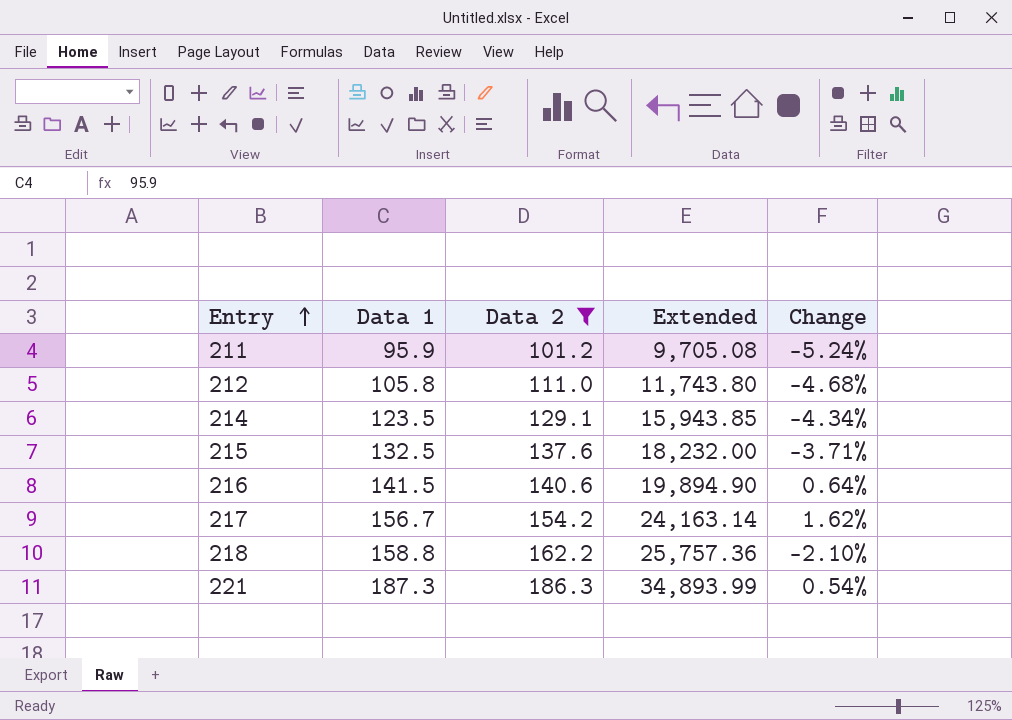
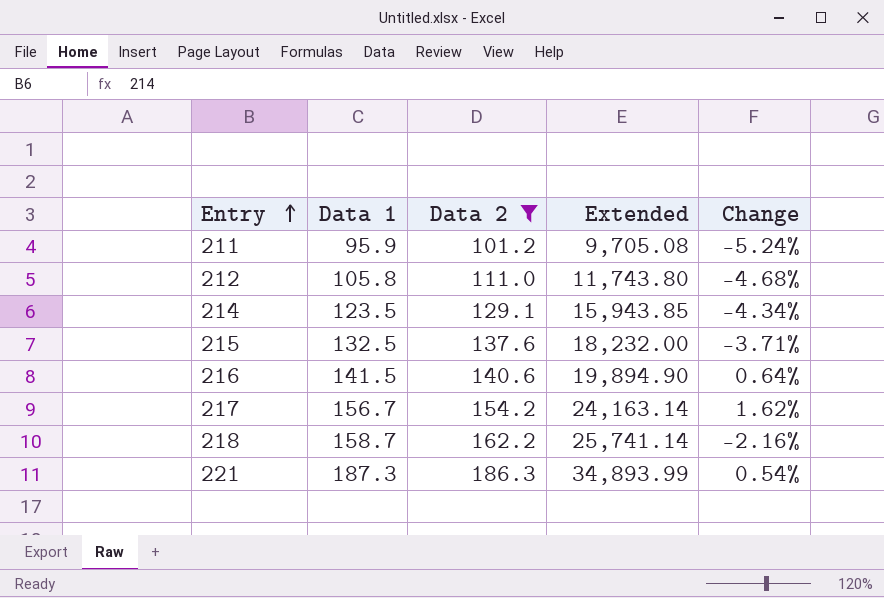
218 | Data 1: 158.8 -> 158.7
218 | Extended: 25,757.36 -> 25,741.14
218 | Change: -2.10% -> -2.16%

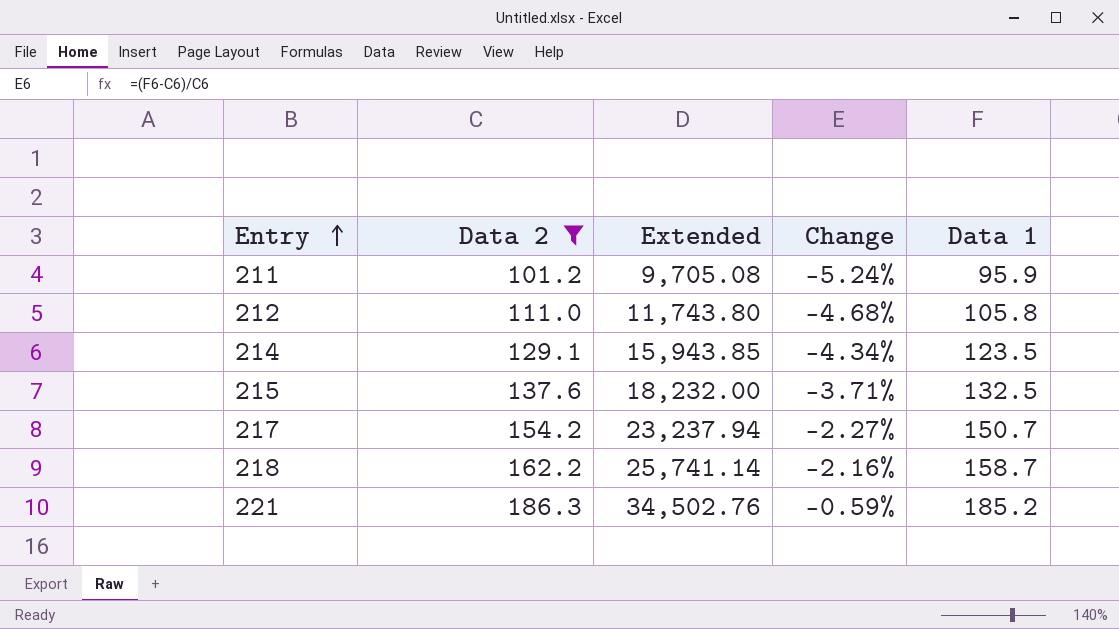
column Data 1 | position: 2 -> 5
row 216: 141.5 | 140.6 | 19,894.90 | 0.64% -> none
217 | Extended: 24,163.14 -> 23,237.94
217 | Change: 1.62% -> -2.27%
217 | Data 1: 156.7 -> 150.7
221 | Extended: 34,893.99 -> 34,502.76
221 | Change: 0.54% -> -0.59%
221 | Data 1: 187.3 -> 185.2

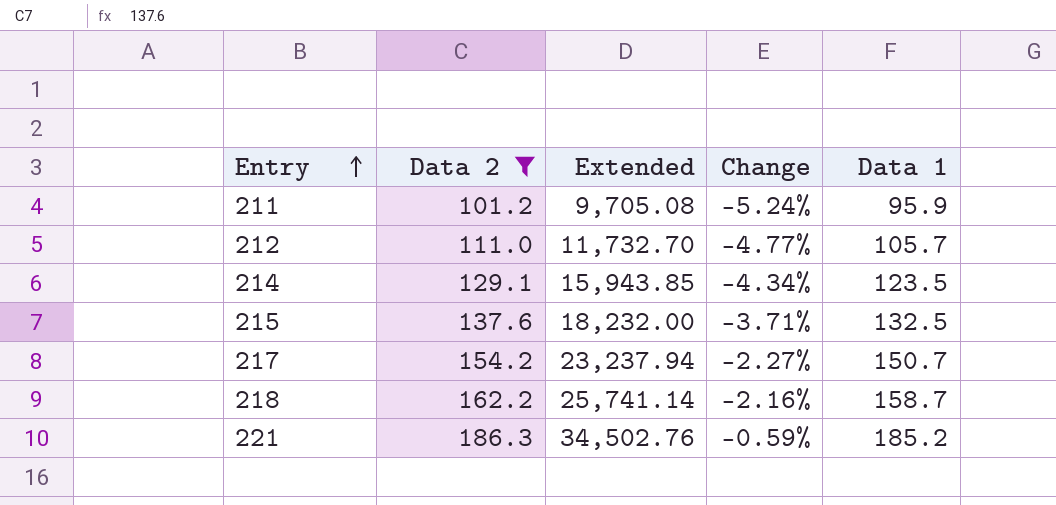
212 | Extended: 11,743.80 -> 11,732.70
212 | Change: -4.68% -> -4.77%
212 | Data 1: 105.8 -> 105.7

